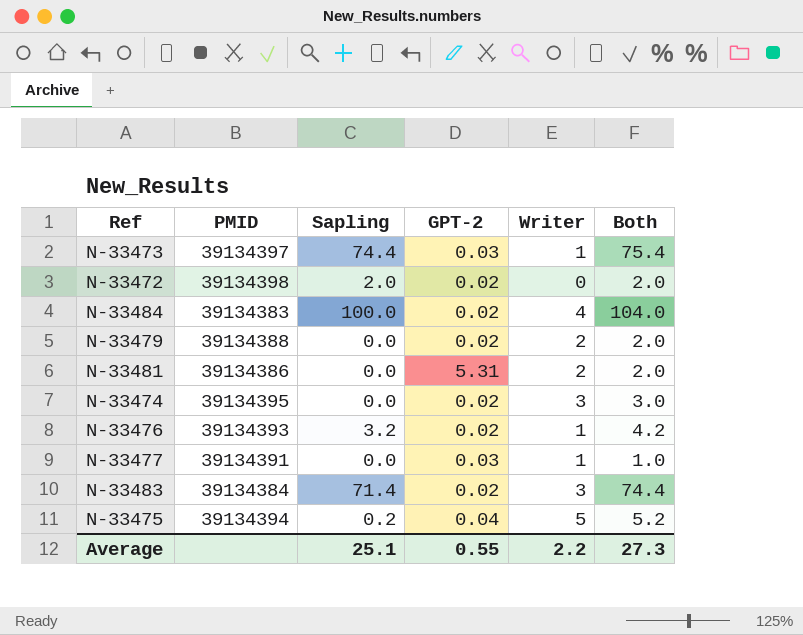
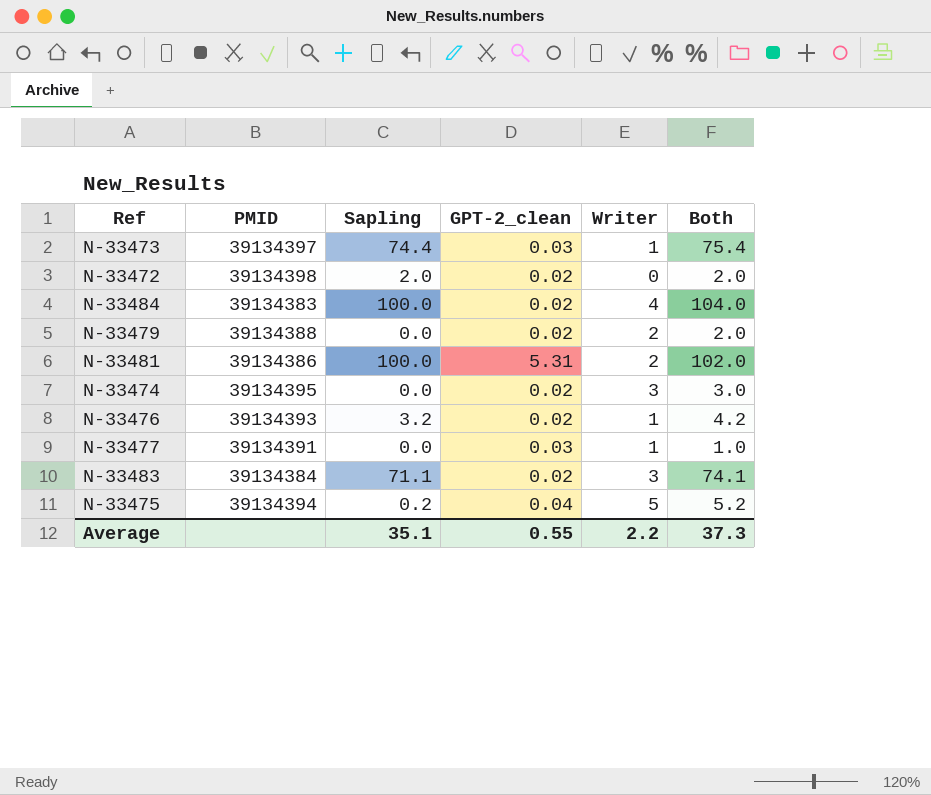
column name: GPT-2 -> GPT-2_clean
N-33481 | Sapling: 0.0 -> 100.0
N-33481 | Both: 2.0 -> 102.0
N-33483 | Sapling: 71.4 -> 71.1
N-33483 | Both: 74.4 -> 74.1
Average | Sapling: 25.1 -> 35.1
Average | Both: 27.3 -> 37.3

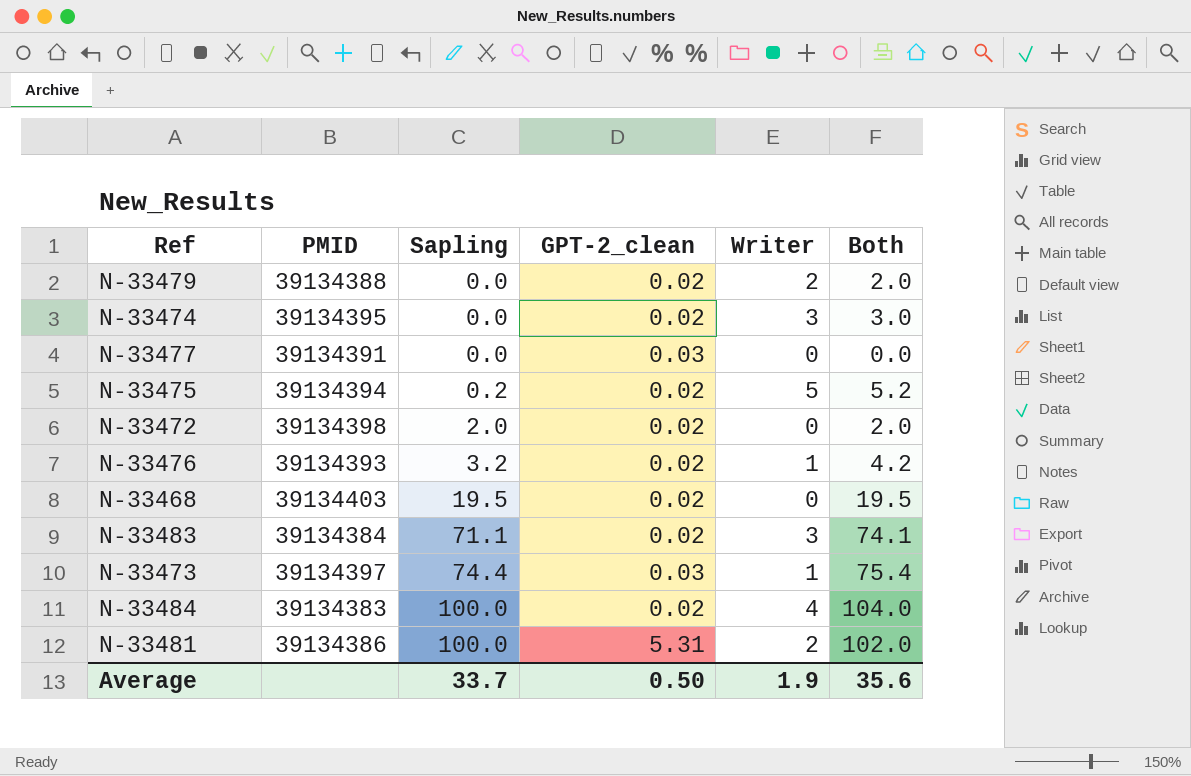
row order: none -> Sapling ascending
N-33477 | Writer: 1 -> 0
N-33477 | Both: 1.0 -> 0.0
N-33475 | GPT-2_clean: 0.04 -> 0.02
row N-33468: none -> 39134403 | 19.5 | 0.02 | 0 | 19.5
Average | Sapling: 35.1 -> 33.7
Average | GPT-2_clean: 0.55 -> 0.50
Average | Writer: 2.2 -> 1.9
Average | Both: 37.3 -> 35.6

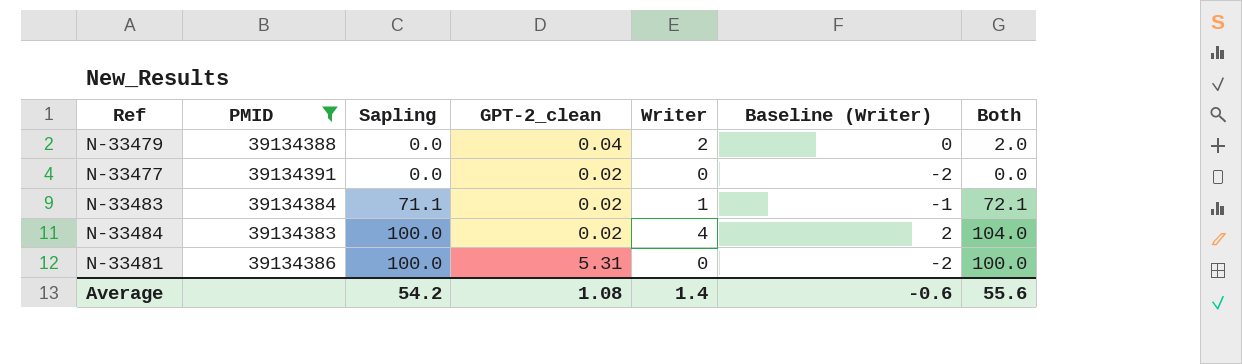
filter: none -> PMID <= 39134391
column Baseline (Writer) | formula: none -> [Writer] - 2
N-33479 | GPT-2_clean: 0.02 -> 0.04
N-33477 | GPT-2_clean: 0.03 -> 0.02
N-33483 | Writer: 3 -> 1
N-33483 | Both: 74.1 -> 72.1
N-33481 | Writer: 2 -> 0
N-33481 | Both: 102.0 -> 100.0
Average | Sapling: 33.7 -> 54.2
Average | GPT-2_clean: 0.50 -> 1.08
Average | Writer: 1.9 -> 1.4
Average | Both: 35.6 -> 55.6

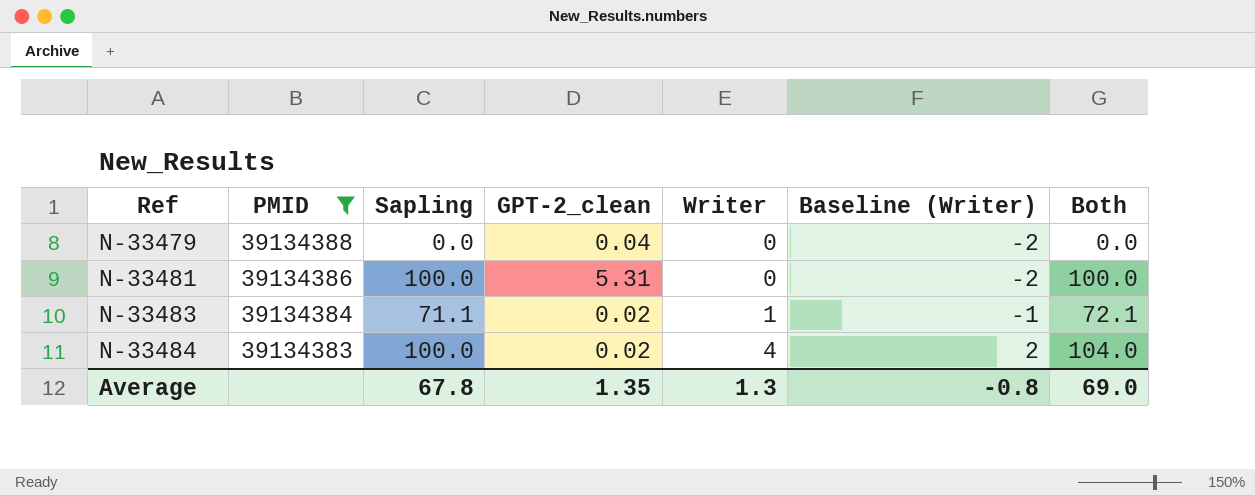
row order: Sapling ascending -> Ref ascending
row N-33477: 39134391 | 0.0 | 0.02 | 0 | -2 | 0.0 -> none
N-33479 | Writer: 2 -> 0
N-33479 | Baseline (Writer): 0 -> -2
N-33479 | Both: 2.0 -> 0.0
Average | Sapling: 54.2 -> 67.8
Average | GPT-2_clean: 1.08 -> 1.35
Average | Writer: 1.4 -> 1.3
Average | Baseline (Writer): -0.6 -> -0.8
Average | Both: 55.6 -> 69.0

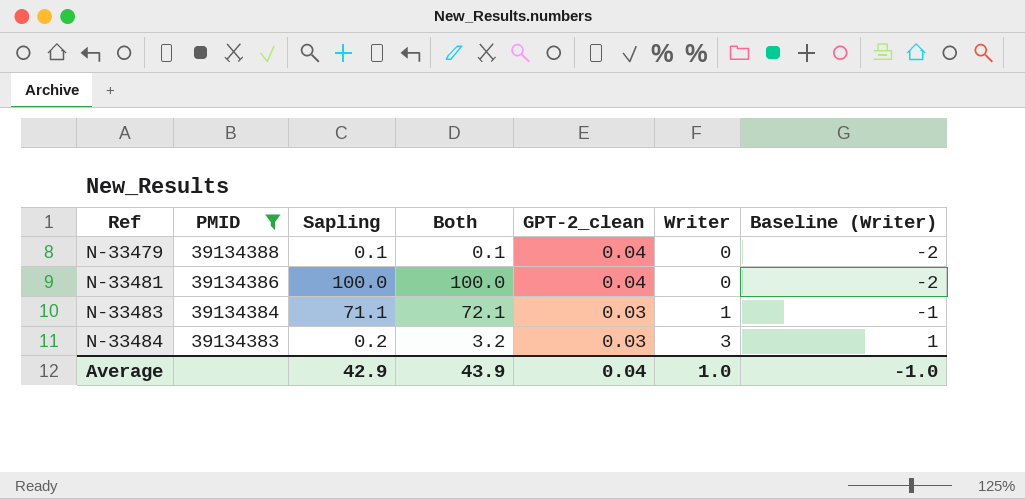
column Both | position: 7 -> 4
N-33479 | Sapling: 0.0 -> 0.1
N-33479 | Both: 0.0 -> 0.1
N-33481 | GPT-2_clean: 5.31 -> 0.04
N-33483 | GPT-2_clean: 0.02 -> 0.03
N-33484 | Sapling: 100.0 -> 0.2
N-33484 | Both: 104.0 -> 3.2
N-33484 | GPT-2_clean: 0.02 -> 0.03
N-33484 | Writer: 4 -> 3
N-33484 | Baseline (Writer): 2 -> 1
Average | Sapling: 67.8 -> 42.9
Average | Both: 69.0 -> 43.9
Average | GPT-2_clean: 1.35 -> 0.04
Average | Writer: 1.3 -> 1.0
Average | Baseline (Writer): -0.8 -> -1.0

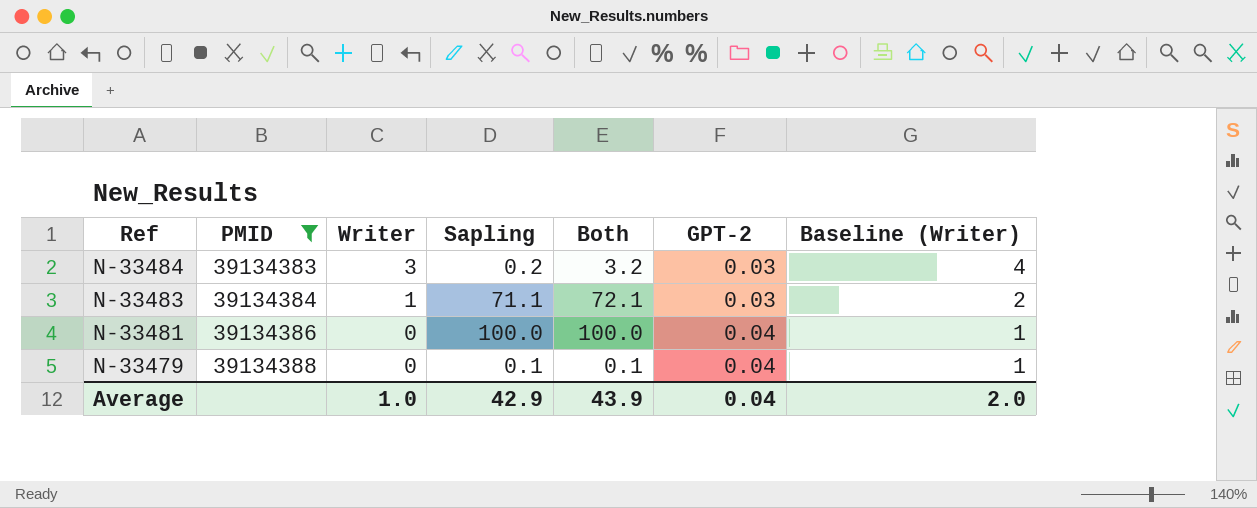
row order: Ref ascending -> Ref descending
column Writer | position: 6 -> 3
column name: GPT-2_clean -> GPT-2
column Baseline (Writer) | formula: [Writer] - 2 -> [Writer] + 1
Average | Baseline (Writer): -1.0 -> 2.0

